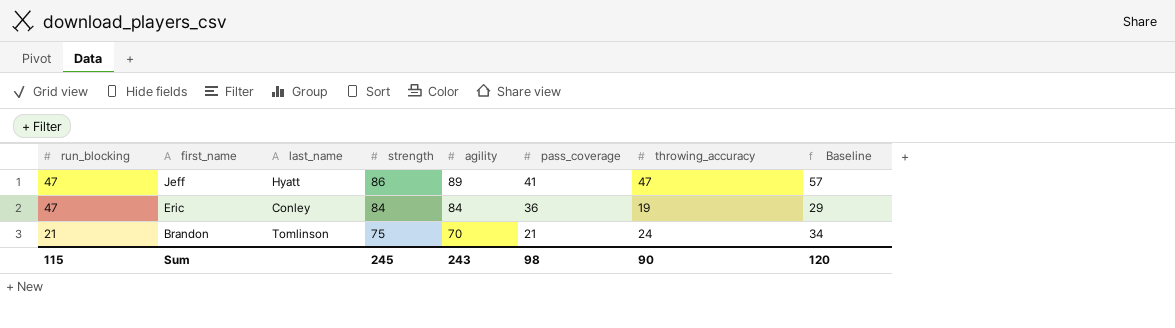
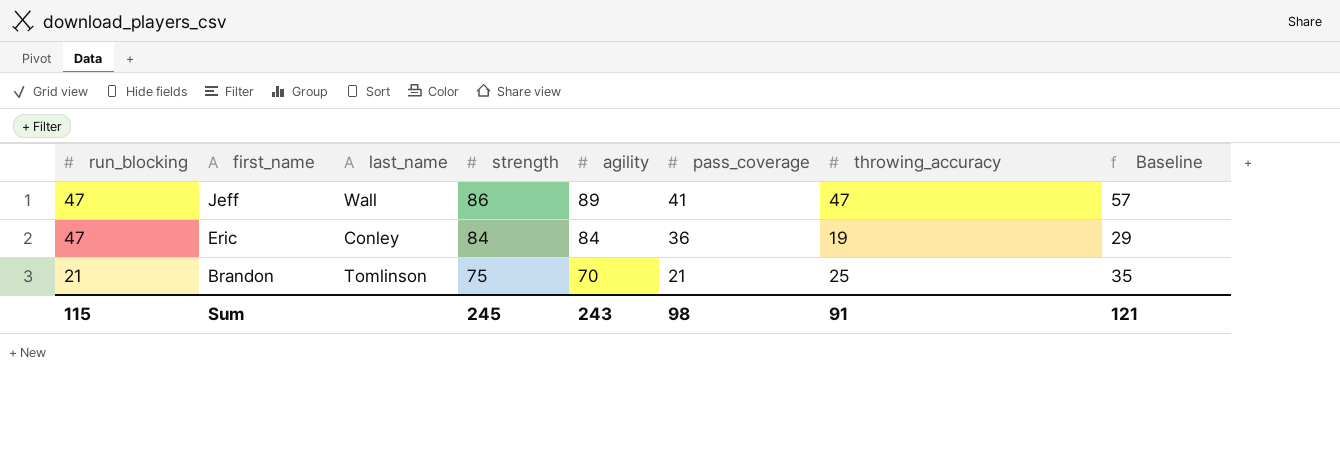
Jeff | last_name: Hyatt -> Wall
Brandon | throwing_accuracy: 24 -> 25
Brandon | Baseline: 34 -> 35
Sum | throwing_accuracy: 90 -> 91
Sum | Baseline: 120 -> 121

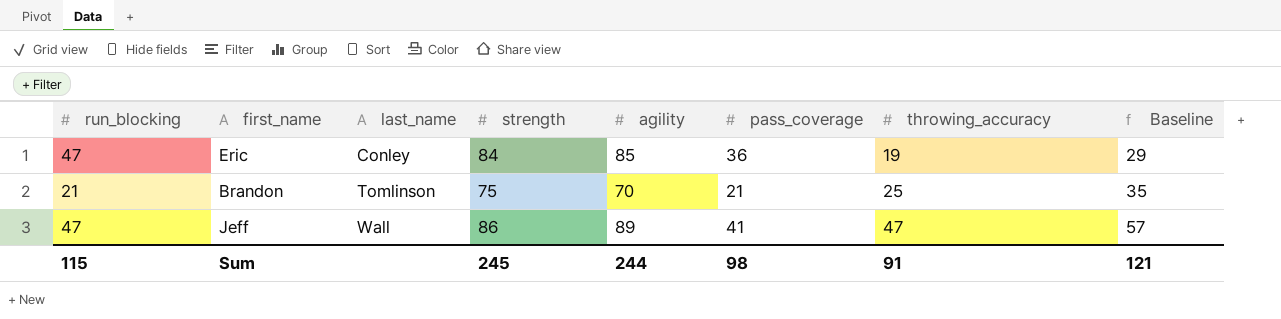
row order: run_blocking descending -> last_name ascending
Eric | agility: 84 -> 85
Sum | agility: 243 -> 244

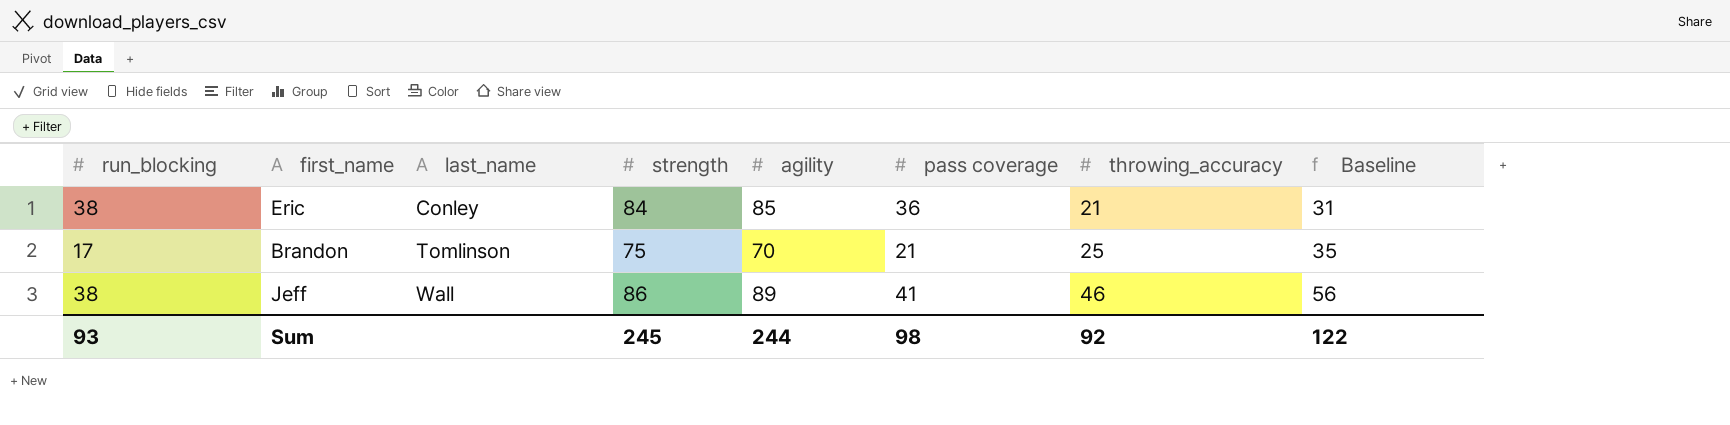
column name: pass_coverage -> pass coverage
Eric | run_blocking: 47 -> 38
Eric | throwing_accuracy: 19 -> 21
Eric | Baseline: 29 -> 31
Brandon | run_blocking: 21 -> 17
Jeff | run_blocking: 47 -> 38
Jeff | throwing_accuracy: 47 -> 46
Jeff | Baseline: 57 -> 56
Sum | run_blocking: 115 -> 93
Sum | throwing_accuracy: 91 -> 92
Sum | Baseline: 121 -> 122

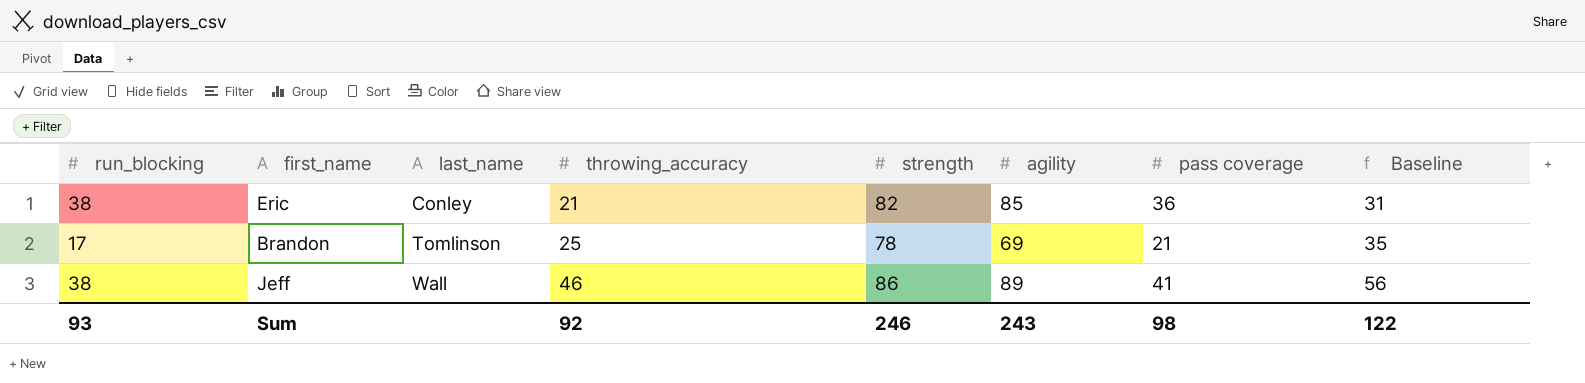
column throwing_accuracy | position: 7 -> 4
Eric | strength: 84 -> 82
Brandon | strength: 75 -> 78
Brandon | agility: 70 -> 69
Sum | strength: 245 -> 246
Sum | agility: 244 -> 243

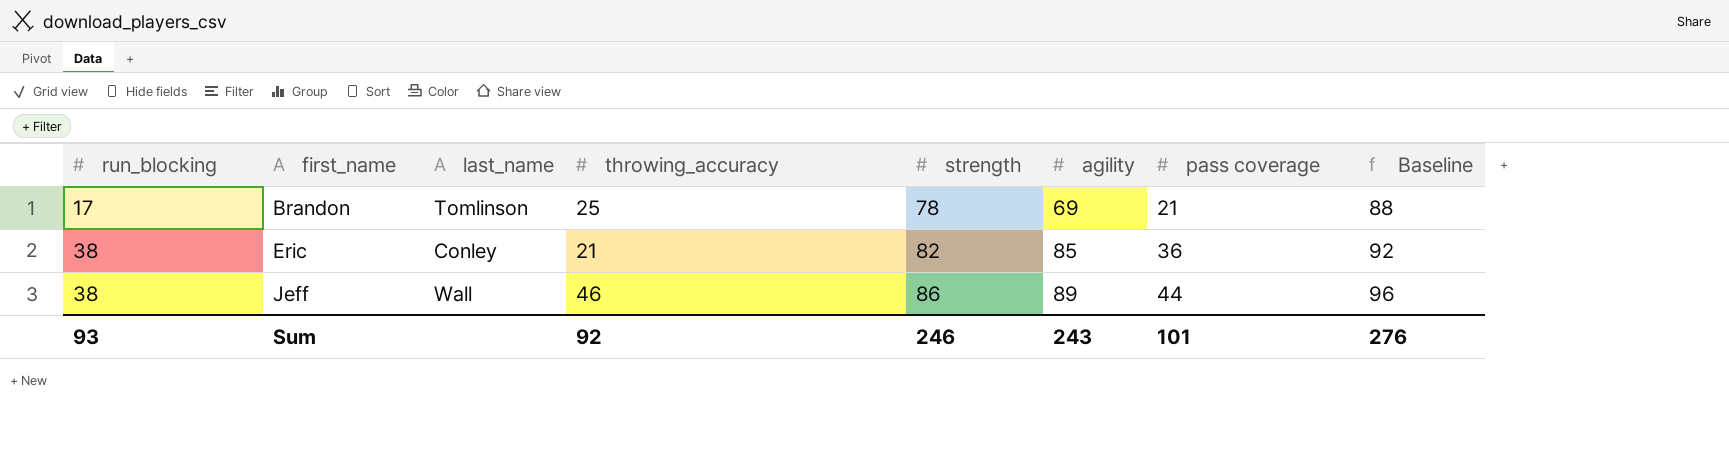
row order: last_name ascending -> run_blocking ascending
column Baseline | formula: [throwing_accuracy] + 10 -> [strength] + 10
Jeff | pass coverage: 41 -> 44
Sum | pass coverage: 98 -> 101
Sum | Baseline: 122 -> 276

